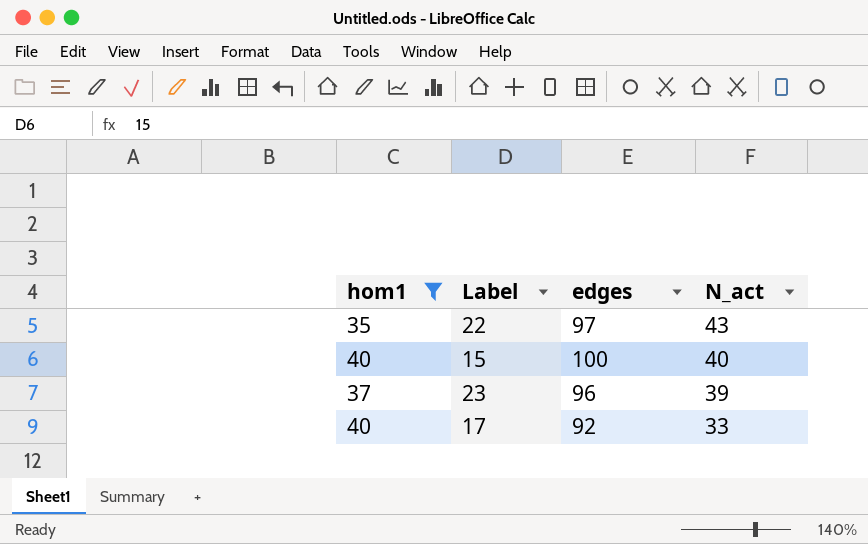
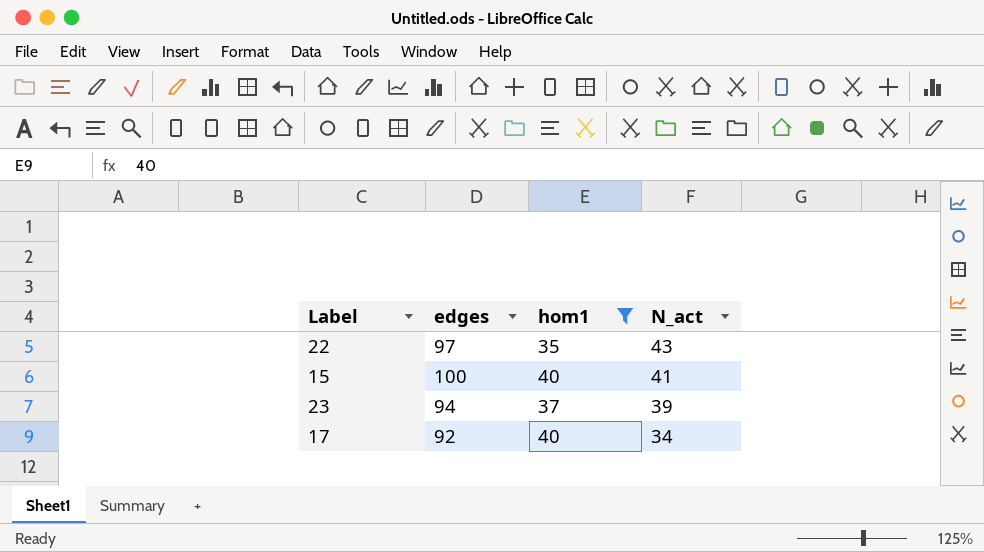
column hom1 | position: 1 -> 3
15 | N_act: 40 -> 41
23 | edges: 96 -> 94
17 | N_act: 33 -> 34

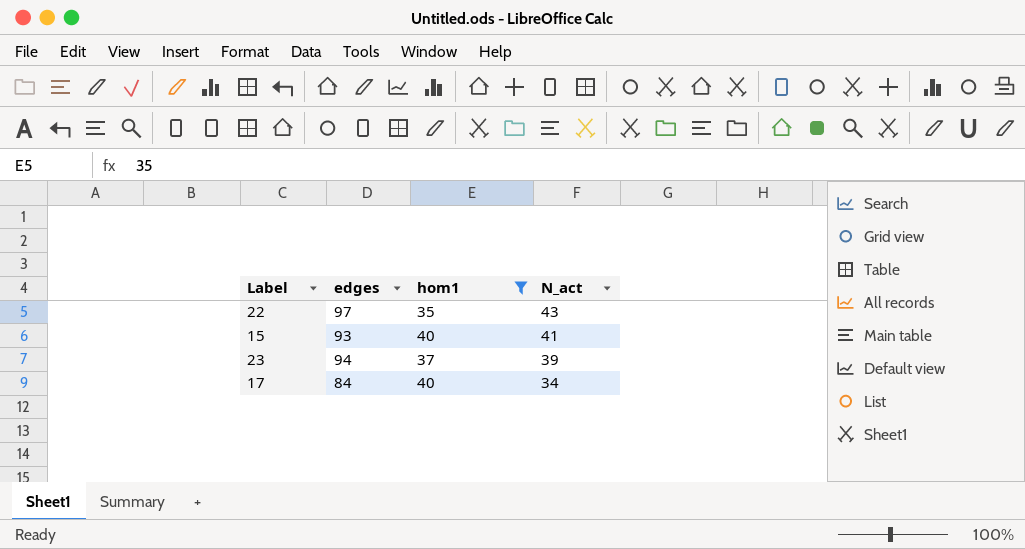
15 | edges: 100 -> 93
17 | edges: 92 -> 84

